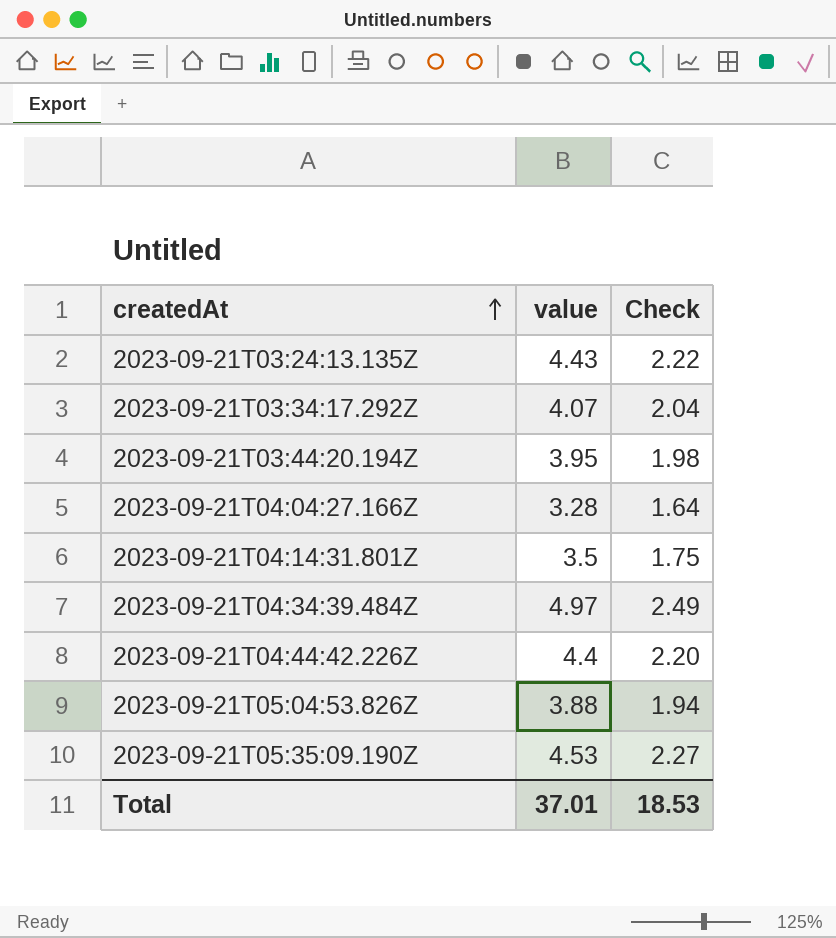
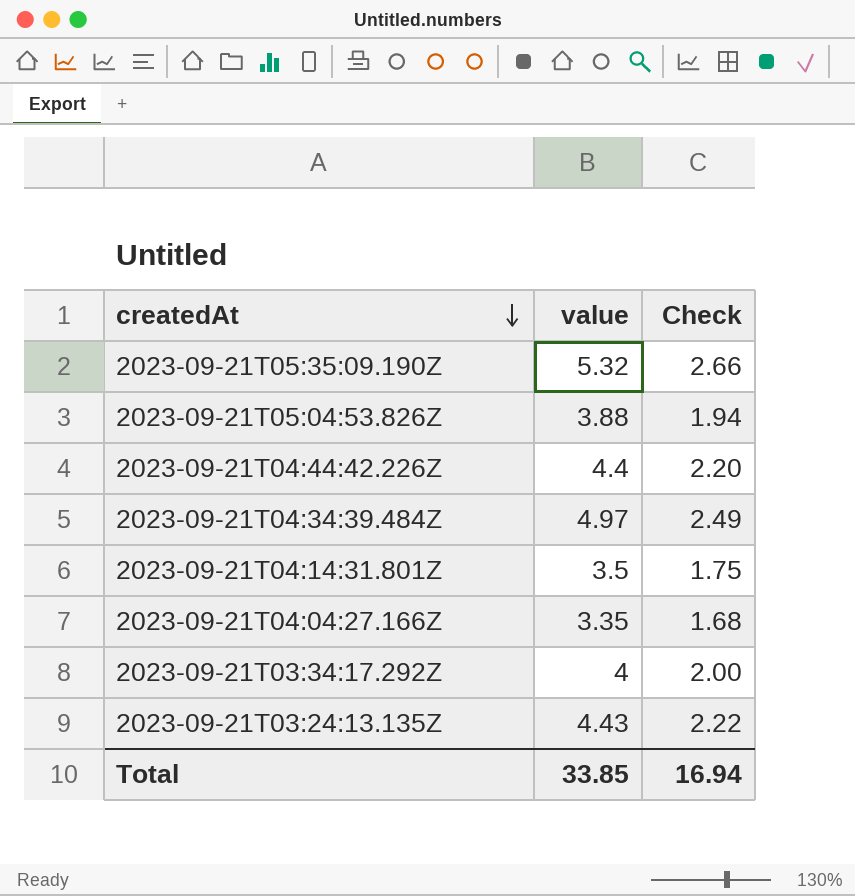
row order: createdAt ascending -> createdAt descending
row 2023-09-21T03:44:20.194Z: 3.95 | 1.98 -> none
2023-09-21T05:35:09.190Z | value: 4.53 -> 5.32
2023-09-21T05:35:09.190Z | Check: 2.27 -> 2.66
2023-09-21T04:04:27.166Z | value: 3.28 -> 3.35
2023-09-21T04:04:27.166Z | Check: 1.64 -> 1.68
2023-09-21T03:34:17.292Z | value: 4.07 -> 4
2023-09-21T03:34:17.292Z | Check: 2.04 -> 2.00
Total | value: 37.01 -> 33.85
Total | Check: 18.53 -> 16.94

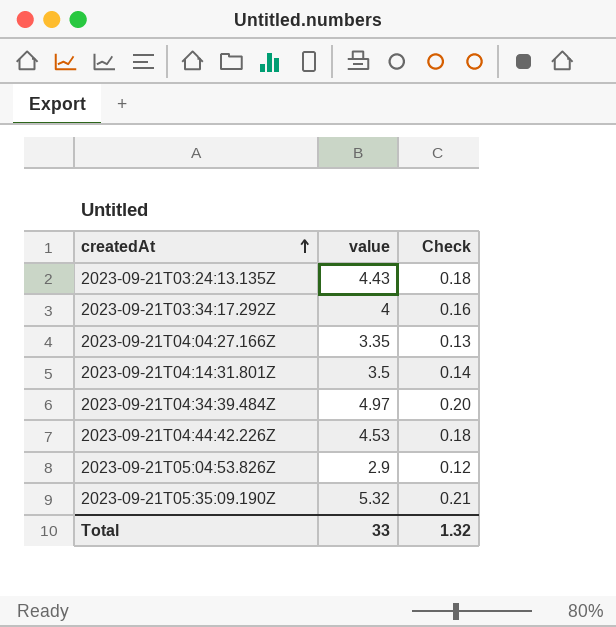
row order: createdAt descending -> createdAt ascending
column Check | formula: [value] * 0.5 -> [value] * 0.04
2023-09-21T04:44:42.226Z | value: 4.4 -> 4.53
2023-09-21T05:04:53.826Z | value: 3.88 -> 2.9
Total | value: 33.85 -> 33
Total | Check: 16.94 -> 1.32

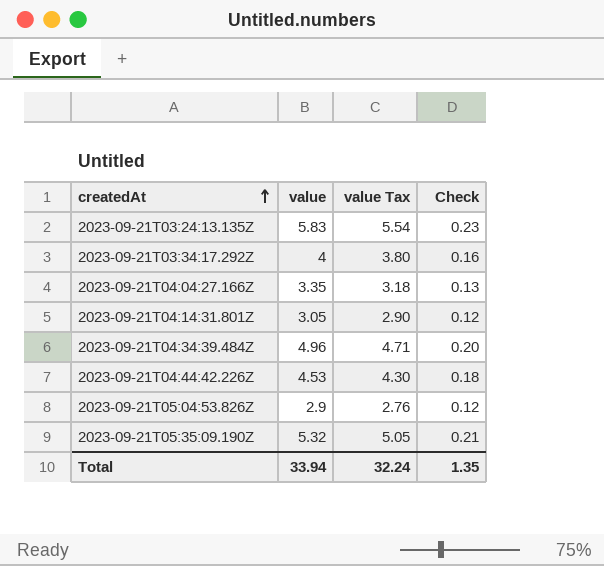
column value Tax | formula: none -> [value] * 0.95
2023-09-21T03:24:13.135Z | value: 4.43 -> 5.83
2023-09-21T03:24:13.135Z | Check: 0.18 -> 0.23
2023-09-21T04:14:31.801Z | value: 3.5 -> 3.05
2023-09-21T04:14:31.801Z | Check: 0.14 -> 0.12
2023-09-21T04:34:39.484Z | value: 4.97 -> 4.96
Total | value: 33 -> 33.94
Total | Check: 1.32 -> 1.35

